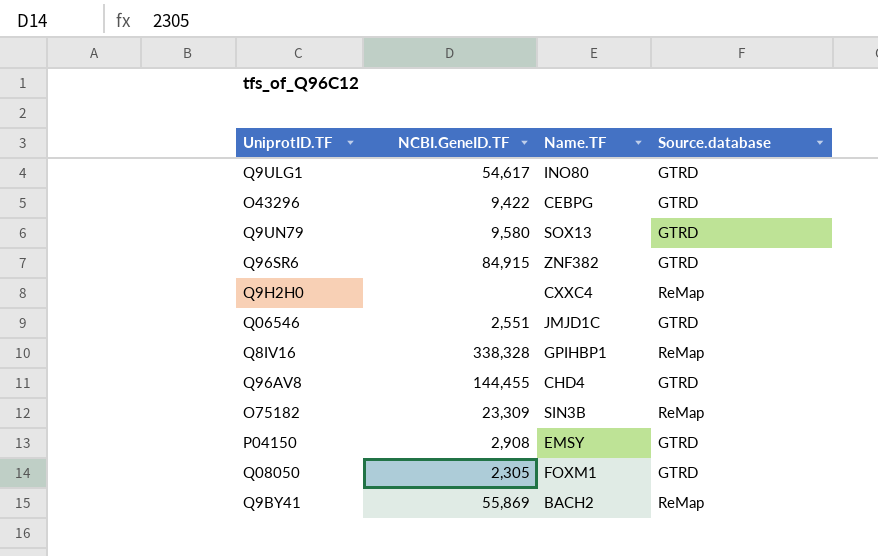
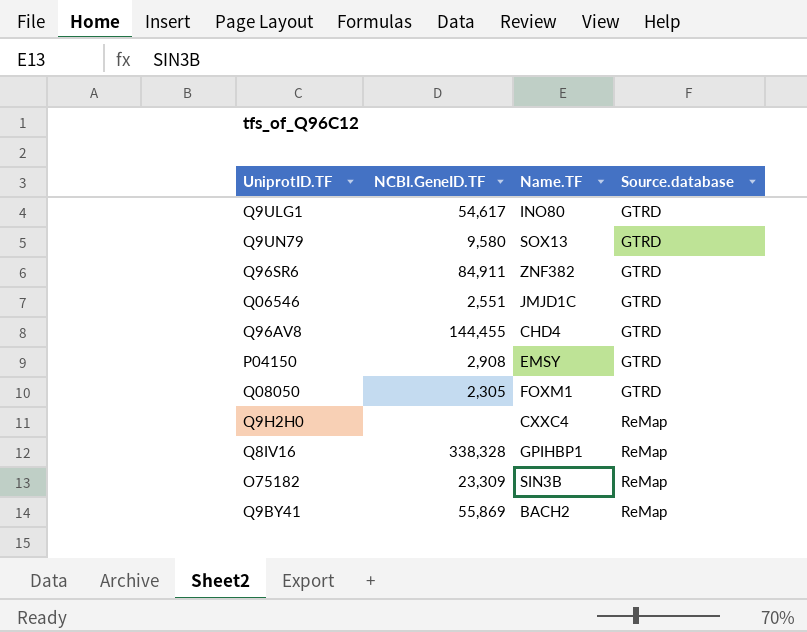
row order: none -> Source.database ascending
row O43296: 9,422 | CEBPG | GTRD -> none
Q96SR6 | NCBI.GeneID.TF: 84,915 -> 84,911

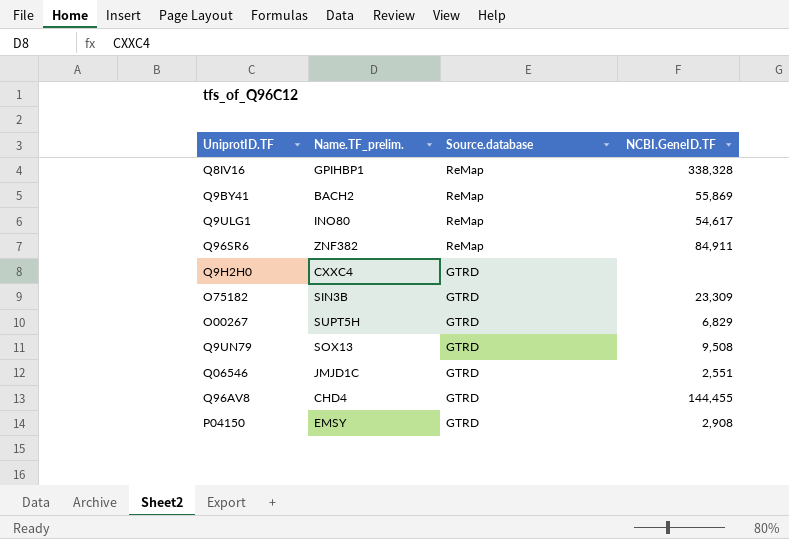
row order: Source.database ascending -> Source.database descending
column name: Name.TF -> Name.TF_prelim.
column NCBI.GeneID.TF | position: 2 -> 4
row Q08050: 2,305 | FOXM1 | GTRD -> none
Q9ULG1 | Source.database: GTRD -> ReMap
Q96SR6 | Source.database: GTRD -> ReMap
Q9H2H0 | Source.database: ReMap -> GTRD
O75182 | Source.database: ReMap -> GTRD
row O00267: none -> SUPT5H | GTRD | 6,829
Q9UN79 | NCBI.GeneID.TF: 9,580 -> 9,508

